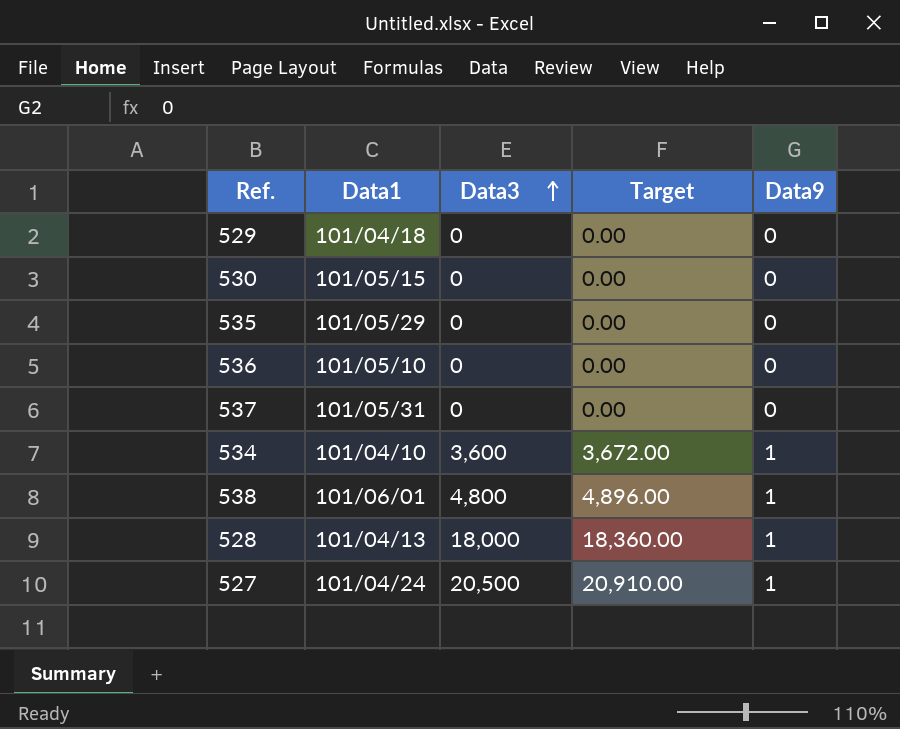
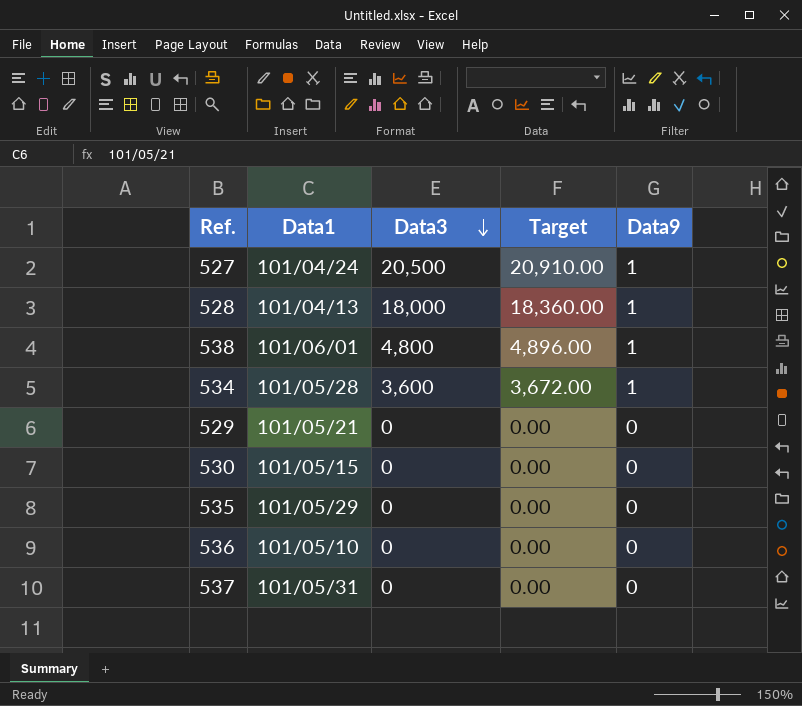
row order: Data3 ascending -> Data3 descending
534 | Data1: 101/04/10 -> 101/05/28
529 | Data1: 101/04/18 -> 101/05/21

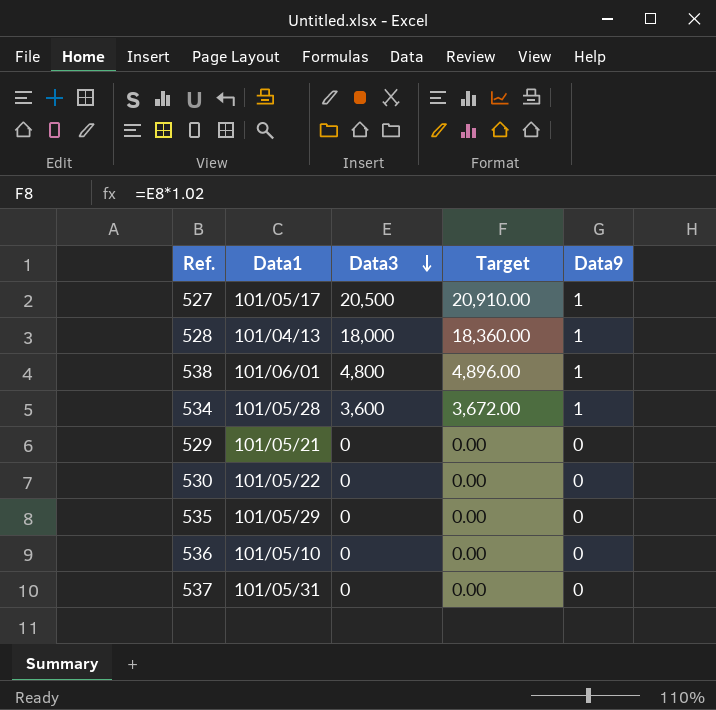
527 | Data1: 101/04/24 -> 101/05/17
530 | Data1: 101/05/15 -> 101/05/22

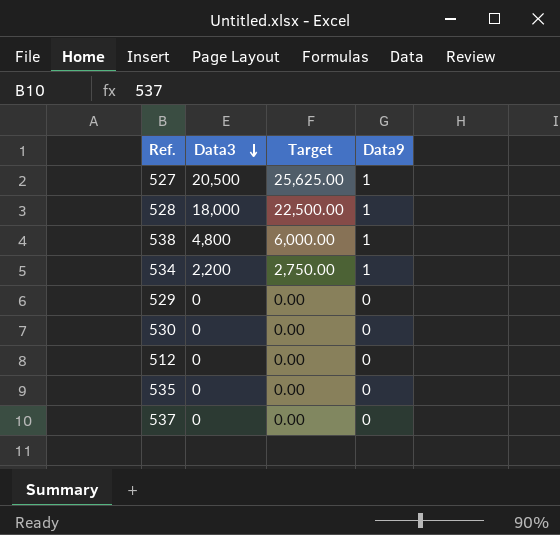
column Data1 | position: 2 -> none
column Target | formula: [Data3] * 1.02 -> [Data3] * 1.25
row 536: 101/05/10 | 0 | 0.00 | 0 -> none
534 | Data3: 3,600 -> 2,200
row 512: none -> 0 | 0.00 | 0

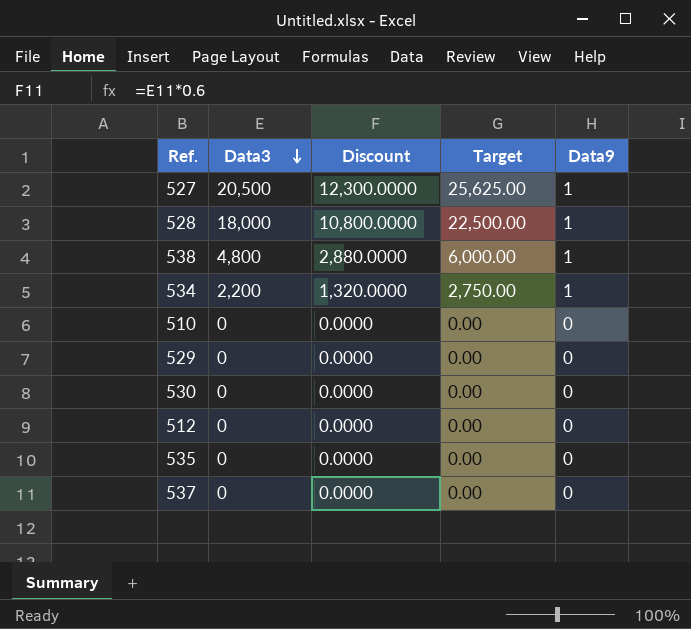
column Discount | formula: none -> [Data3] * 0.6
row 510: none -> 0 | 0.0000 | 0.00 | 0

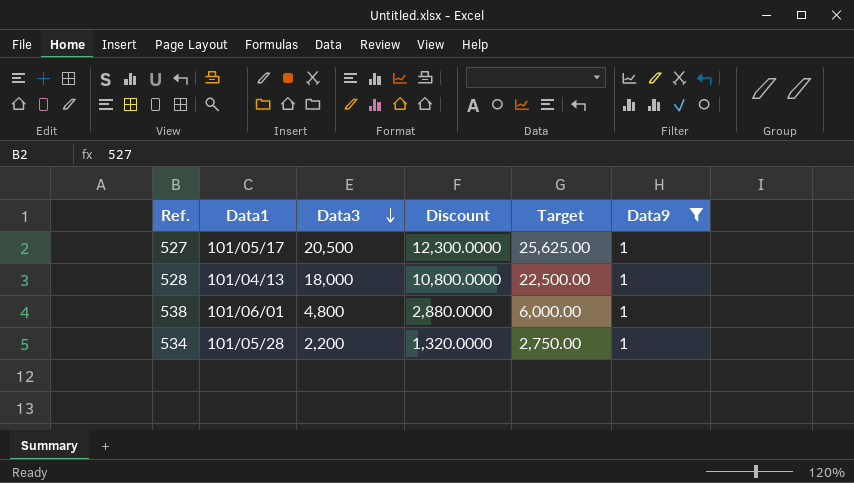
filter: none -> Data9 = 1
column Data1 | position: none -> 2

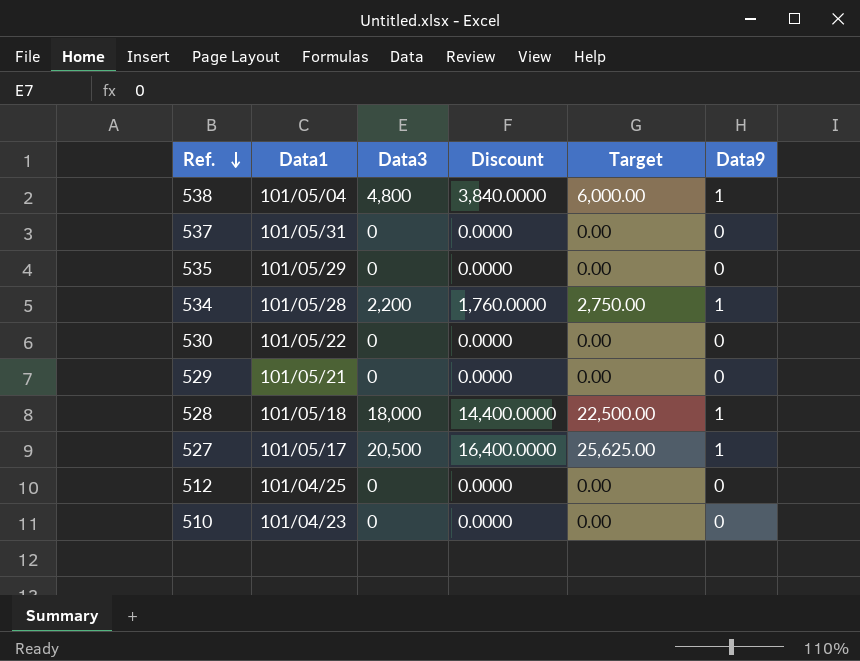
filter: Data9 = 1 -> none
row order: Data3 descending -> Ref. descending
column Discount | formula: [Data3] * 0.6 -> [Data3] * 0.8
538 | Data1: 101/06/01 -> 101/05/04
528 | Data1: 101/04/13 -> 101/05/18

